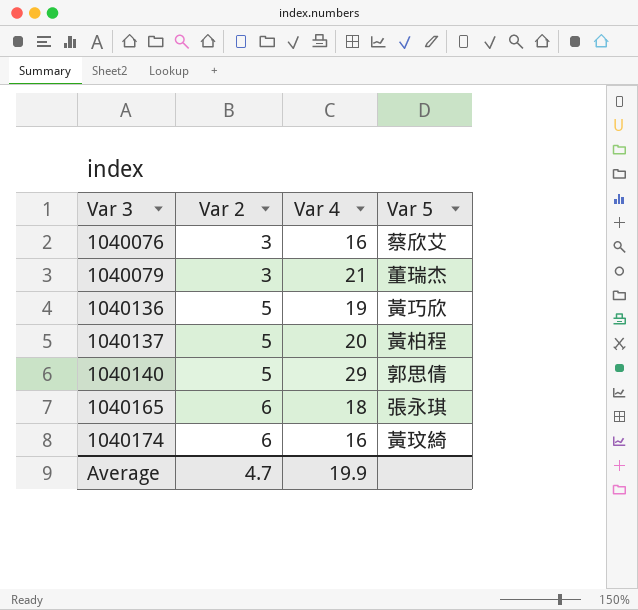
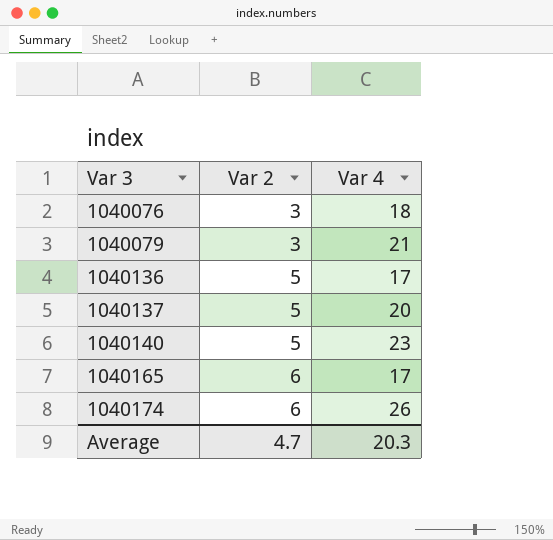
column Var 5 | position: 4 -> none
1040076 | Var 4: 16 -> 18
1040136 | Var 4: 19 -> 17
1040140 | Var 4: 29 -> 23
1040165 | Var 4: 18 -> 17
1040174 | Var 4: 16 -> 26
Average | Var 4: 19.9 -> 20.3

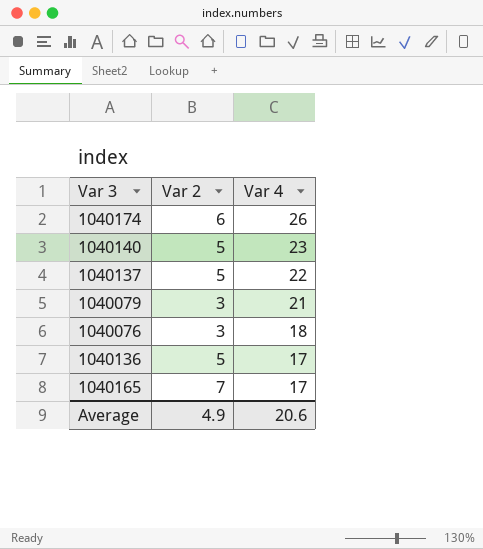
row order: Var 3 ascending -> Var 4 descending
1040137 | Var 4: 20 -> 22
1040165 | Var 2: 6 -> 7
Average | Var 2: 4.7 -> 4.9
Average | Var 4: 20.3 -> 20.6

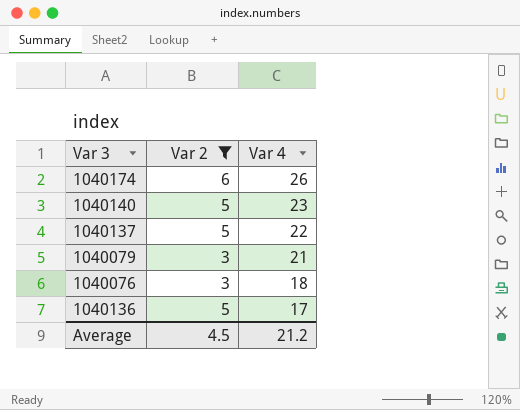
filter: none -> Var 2 != 7
Average | Var 2: 4.9 -> 4.5
Average | Var 4: 20.6 -> 21.2

